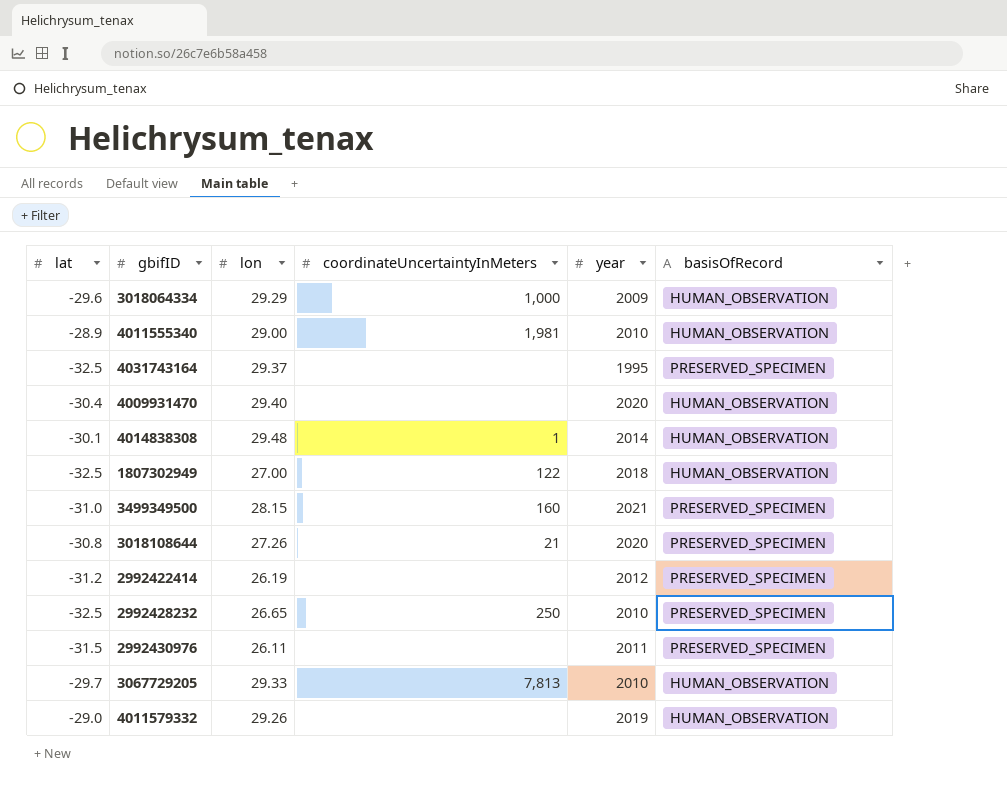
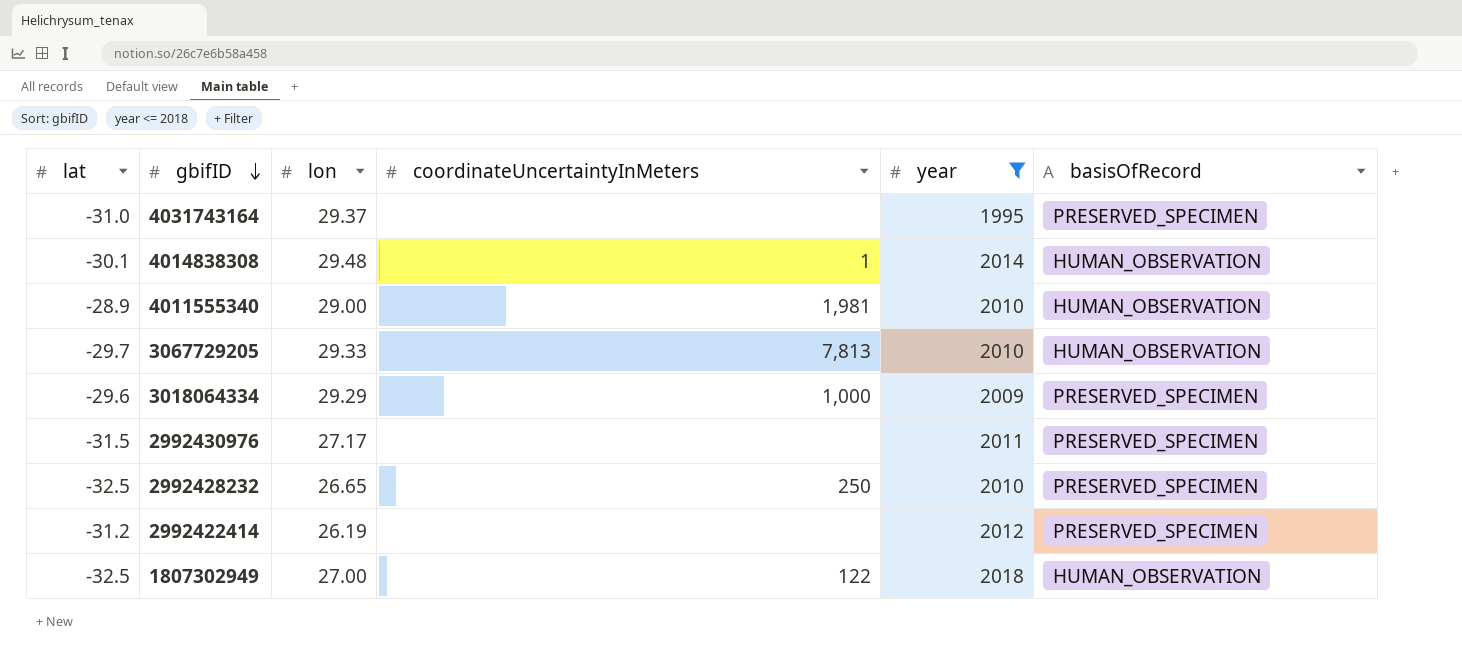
filter: none -> year <= 2018
row order: none -> gbifID descending
4031743164 | lat: -32.5 -> -31.0
3018064334 | basisOfRecord: HUMAN_OBSERVATION -> PRESERVED_SPECIMEN
2992430976 | lon: 26.11 -> 27.17

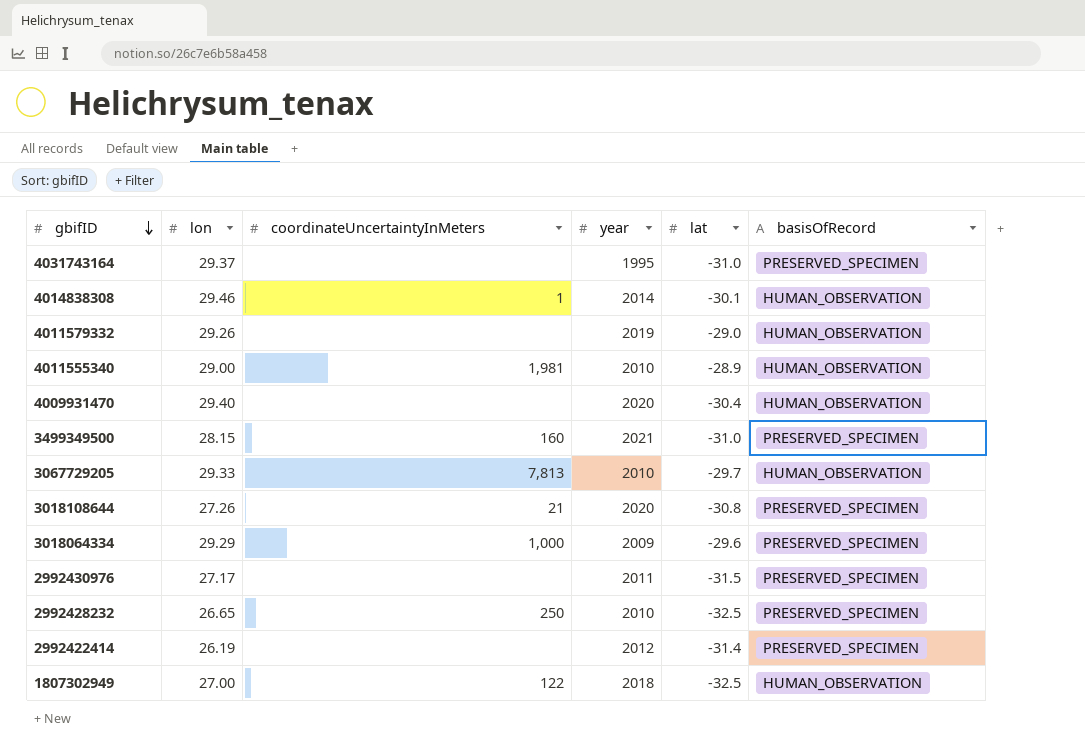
filter: year <= 2018 -> none
column lat | position: 1 -> 5
4014838308 | lon: 29.48 -> 29.46
2992422414 | lat: -31.2 -> -31.4

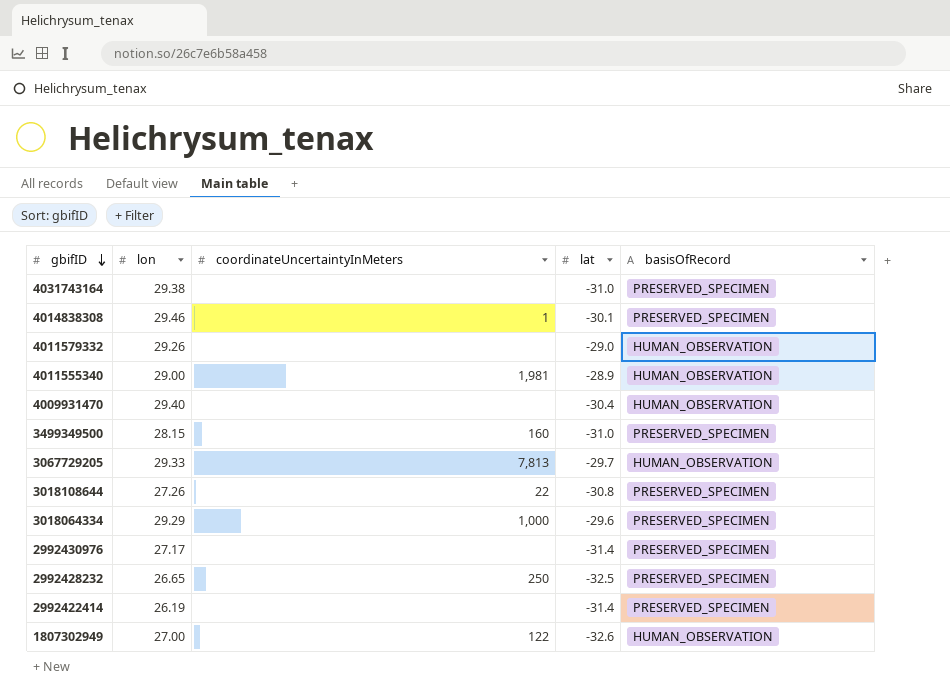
column year | position: 4 -> none
4031743164 | lon: 29.37 -> 29.38
4014838308 | basisOfRecord: HUMAN_OBSERVATION -> PRESERVED_SPECIMEN
3018108644 | coordinateUncertaintyInMeters: 21 -> 22
2992430976 | lat: -31.5 -> -31.4
1807302949 | lat: -32.5 -> -32.6

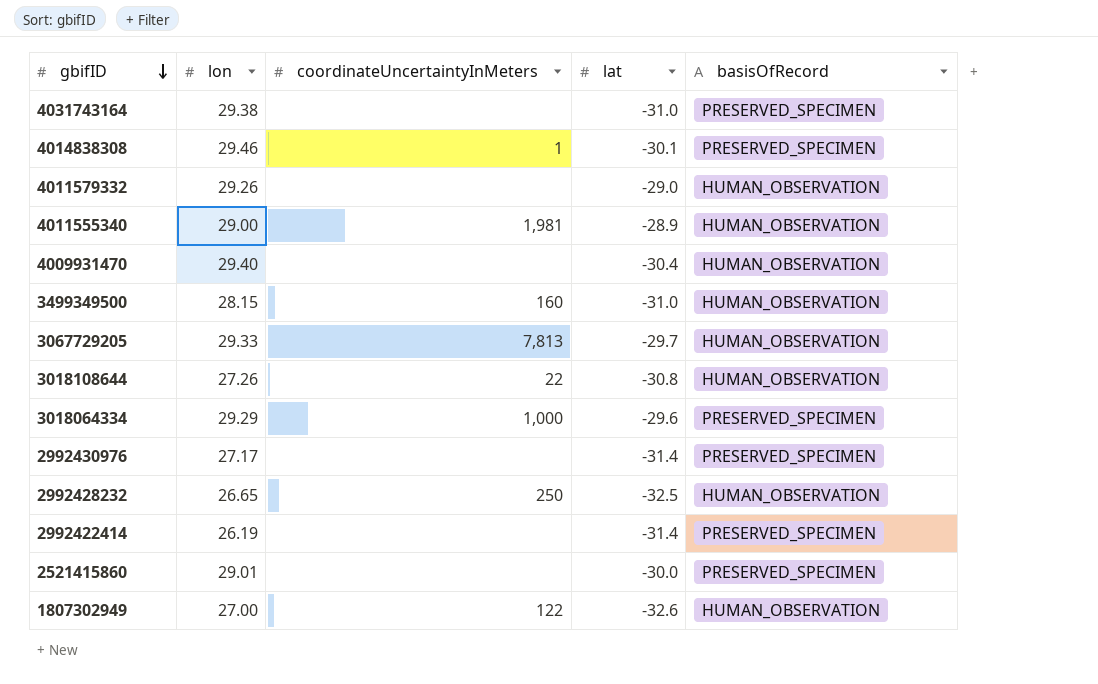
3499349500 | basisOfRecord: PRESERVED_SPECIMEN -> HUMAN_OBSERVATION
3018108644 | basisOfRecord: PRESERVED_SPECIMEN -> HUMAN_OBSERVATION
2992428232 | basisOfRecord: PRESERVED_SPECIMEN -> HUMAN_OBSERVATION
row 2521415860: none -> 29.01 | none | -30.0 | PRESERVED_SPECIMEN

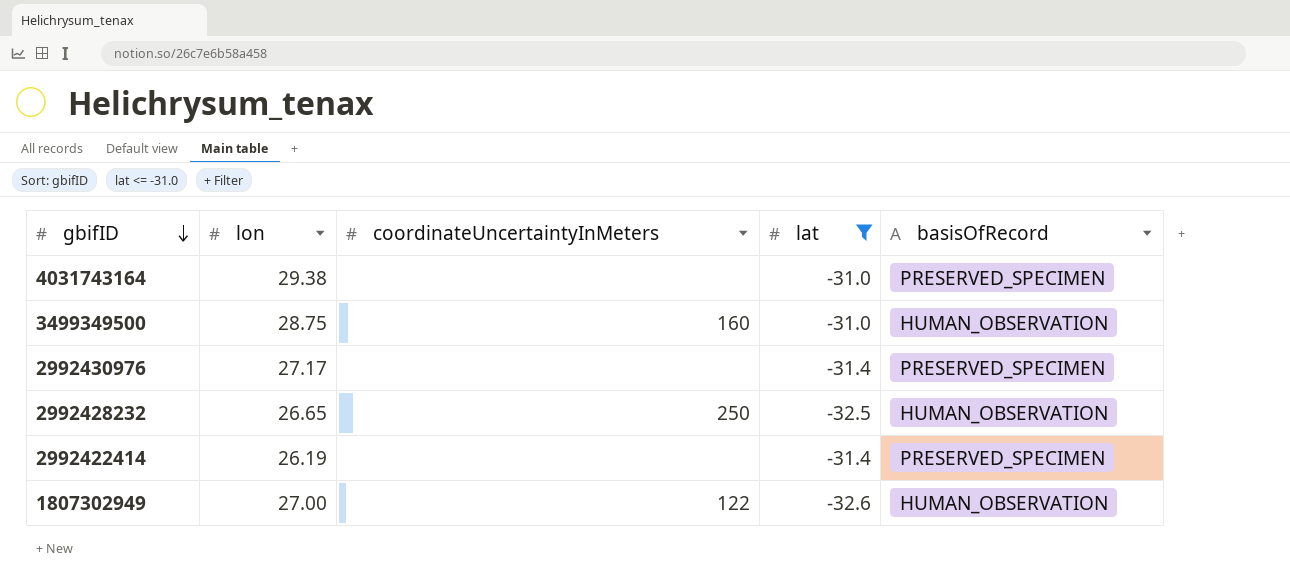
filter: none -> lat <= -31.0
3499349500 | lon: 28.15 -> 28.75

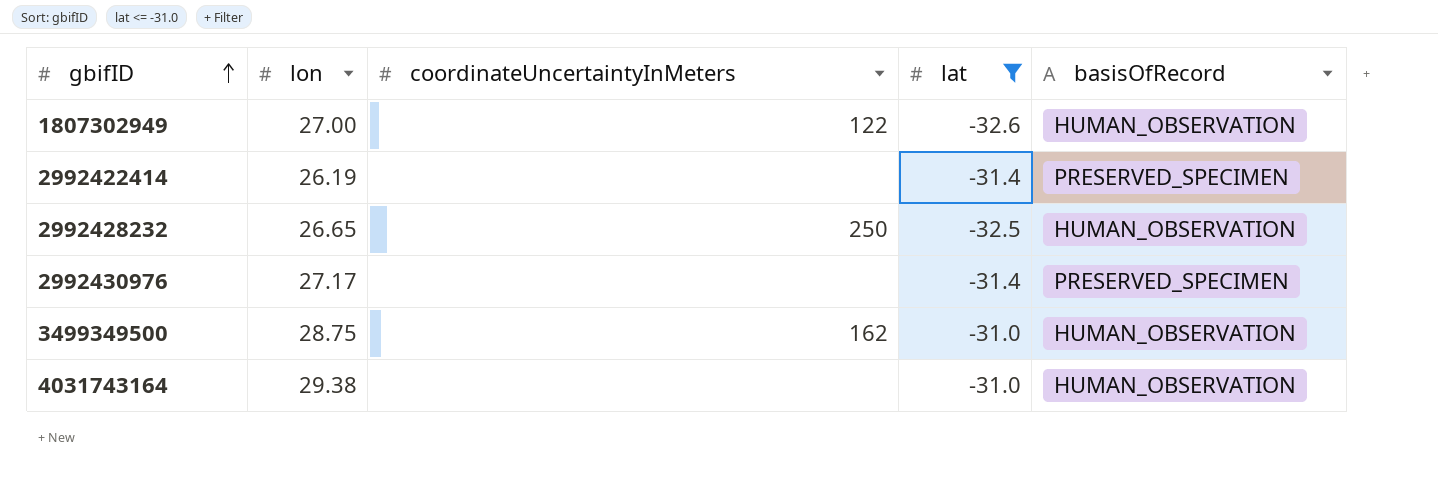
row order: gbifID descending -> gbifID ascending
3499349500 | coordinateUncertaintyInMeters: 160 -> 162
4031743164 | basisOfRecord: PRESERVED_SPECIMEN -> HUMAN_OBSERVATION

